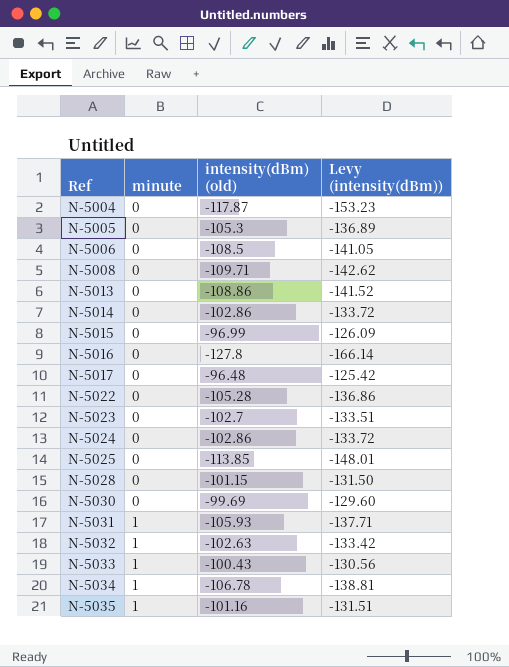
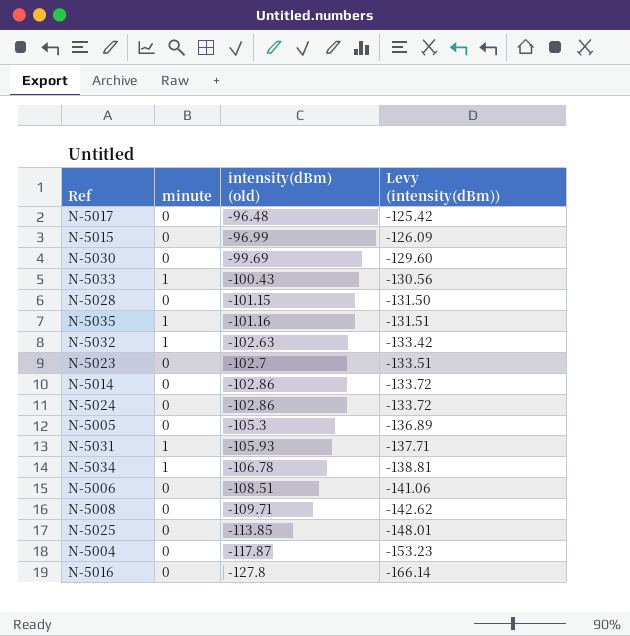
row order: Ref ascending -> intensity(dBm) (old) descending
row N-5013: 0 | -108.86 | -141.52 -> none
row N-5022: 0 | -105.28 | -136.86 -> none
N-5006 | intensity(dBm) (old): -108.5 -> -108.51
N-5006 | Levy (intensity(dBm)): -141.05 -> -141.06

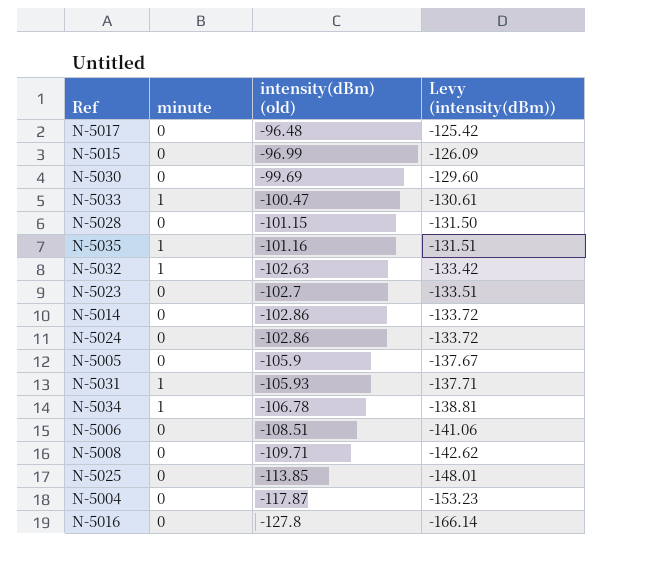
N-5033 | intensity(dBm) (old): -100.43 -> -100.47
N-5033 | Levy (intensity(dBm)): -130.56 -> -130.61
N-5005 | intensity(dBm) (old): -105.3 -> -105.9
N-5005 | Levy (intensity(dBm)): -136.89 -> -137.67

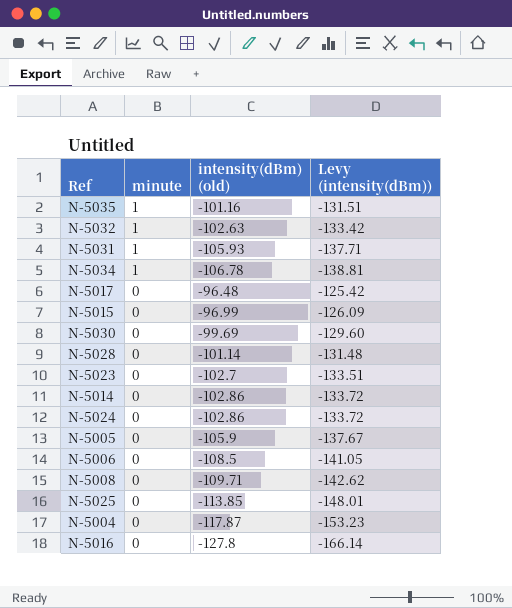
row order: intensity(dBm) (old) descending -> minute descending
row N-5033: 1 | -100.47 | -130.61 -> none
N-5028 | intensity(dBm) (old): -101.15 -> -101.14
N-5028 | Levy (intensity(dBm)): -131.50 -> -131.48
N-5006 | intensity(dBm) (old): -108.51 -> -108.5
N-5006 | Levy (intensity(dBm)): -141.06 -> -141.05

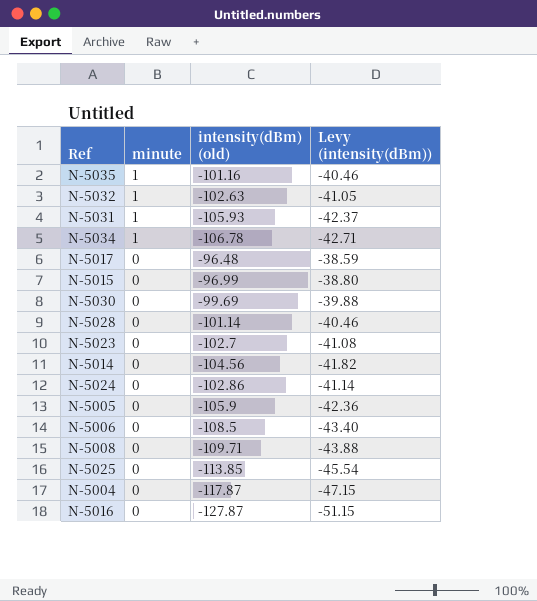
column Levy (intensity(dBm)) | formula: [intensity(dBm) (old)] * 1.3 -> [intensity(dBm) (old)] * 0.4
N-5014 | intensity(dBm) (old): -102.86 -> -104.56
N-5016 | intensity(dBm) (old): -127.8 -> -127.87

